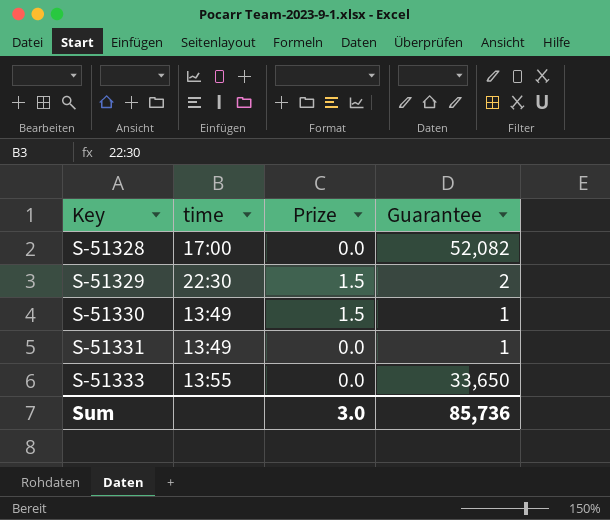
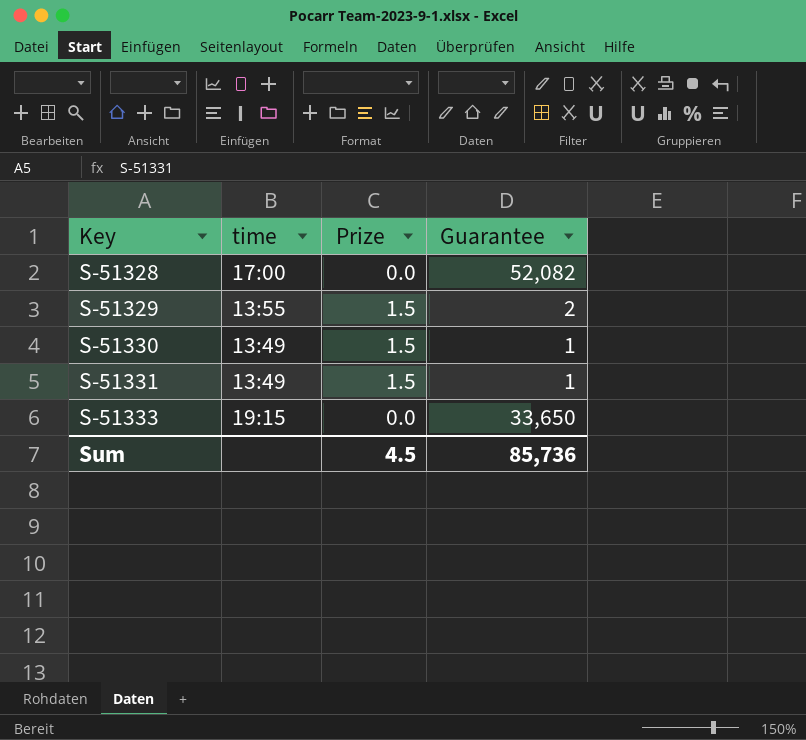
S-51329 | time: 22:30 -> 13:55
S-51331 | Prize: 0.0 -> 1.5
S-51333 | time: 13:55 -> 19:15
Sum | Prize: 3.0 -> 4.5

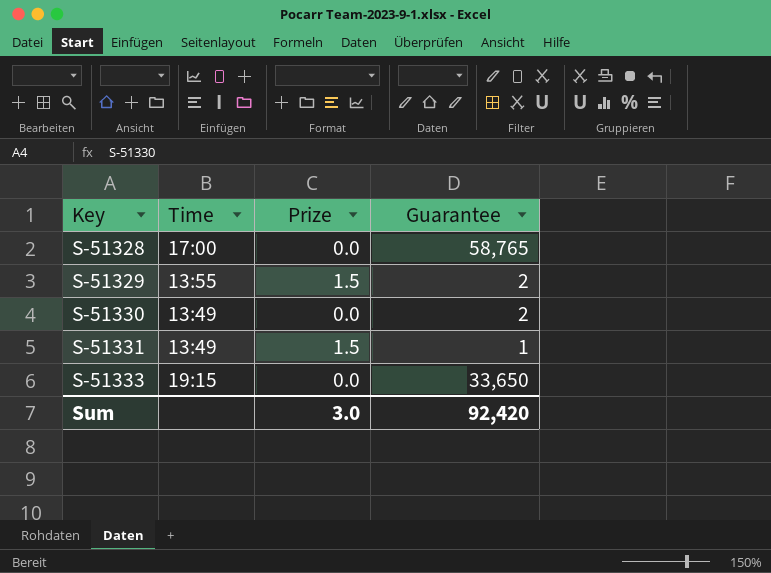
column name: time -> Time
S-51328 | Guarantee: 52,082 -> 58,765
S-51330 | Prize: 1.5 -> 0.0
S-51330 | Guarantee: 1 -> 2
Sum | Prize: 4.5 -> 3.0
Sum | Guarantee: 85,736 -> 92,420

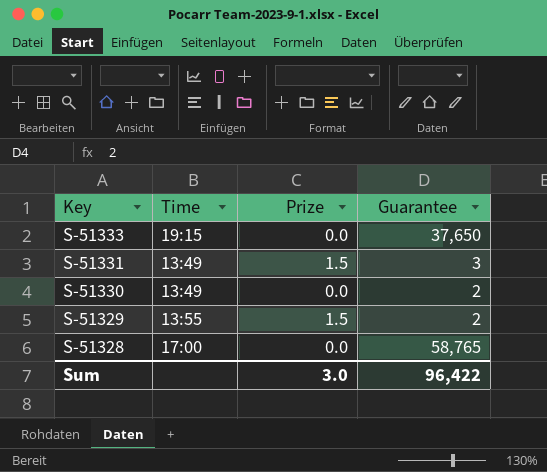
row order: Key ascending -> Key descending
S-51333 | Guarantee: 33,650 -> 37,650
S-51331 | Guarantee: 1 -> 3
Sum | Guarantee: 92,420 -> 96,422

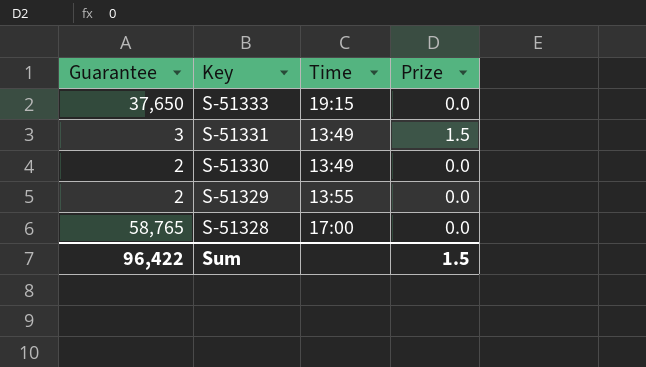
column Guarantee | position: 4 -> 1
S-51329 | Prize: 1.5 -> 0.0
Sum | Prize: 3.0 -> 1.5

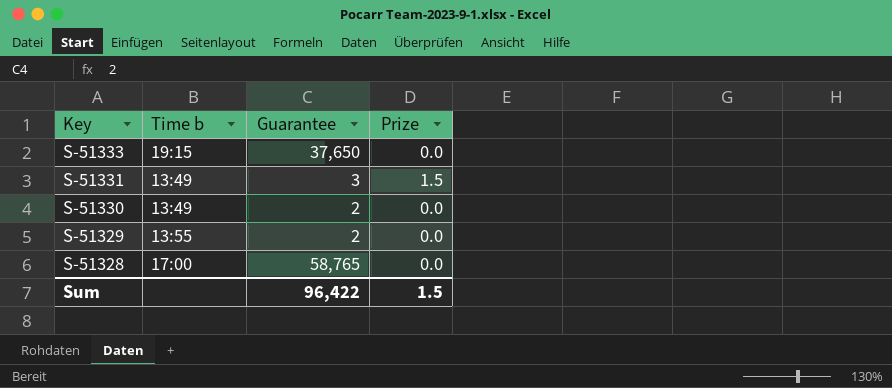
column name: Time -> Time b
column Guarantee | position: 1 -> 3

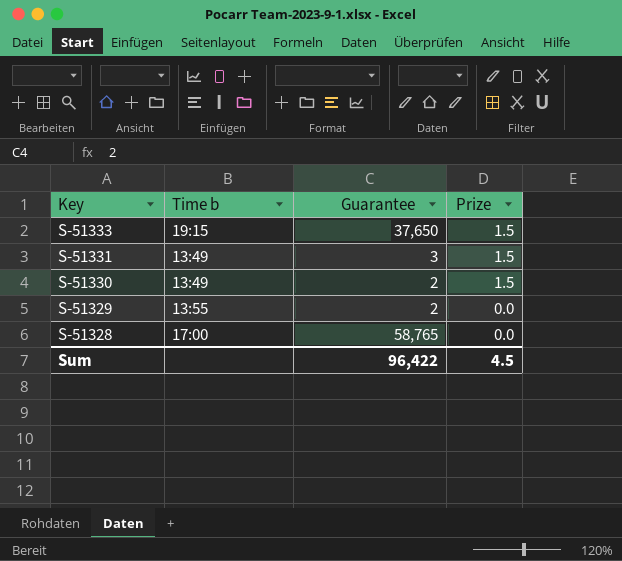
S-51333 | Prize: 0.0 -> 1.5
S-51330 | Prize: 0.0 -> 1.5
Sum | Prize: 1.5 -> 4.5

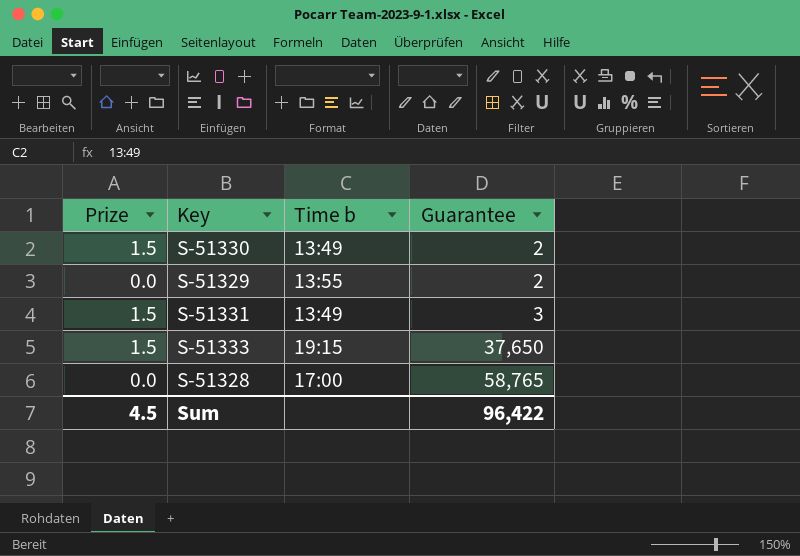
row order: Key descending -> Guarantee ascending
column Prize | position: 4 -> 1

